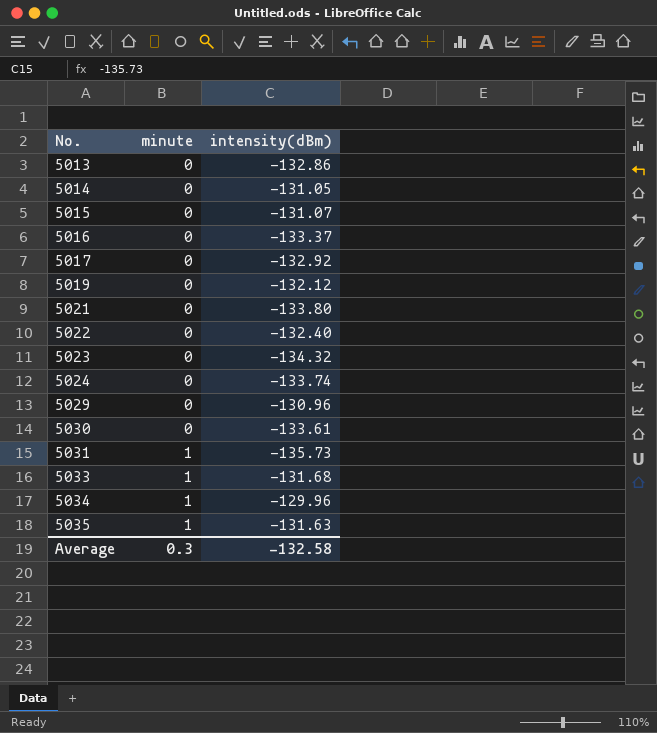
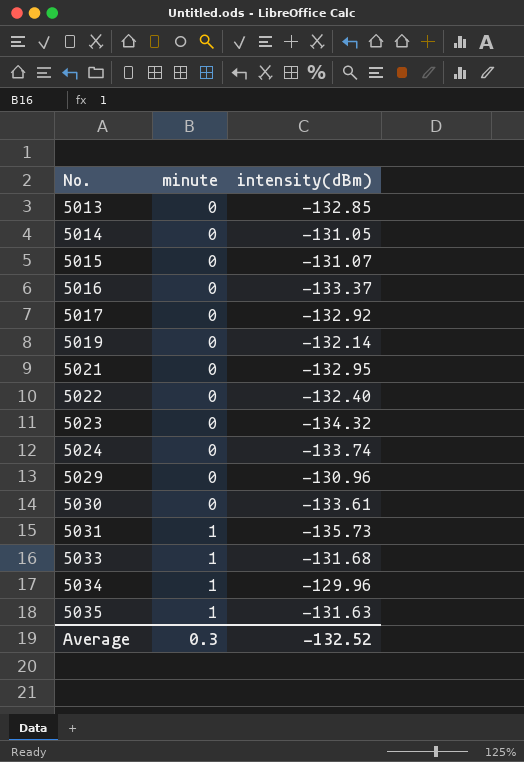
5013 | intensity(dBm): -132.86 -> -132.85
5019 | intensity(dBm): -132.12 -> -132.14
5021 | intensity(dBm): -133.80 -> -132.95
Average | intensity(dBm): -132.58 -> -132.52

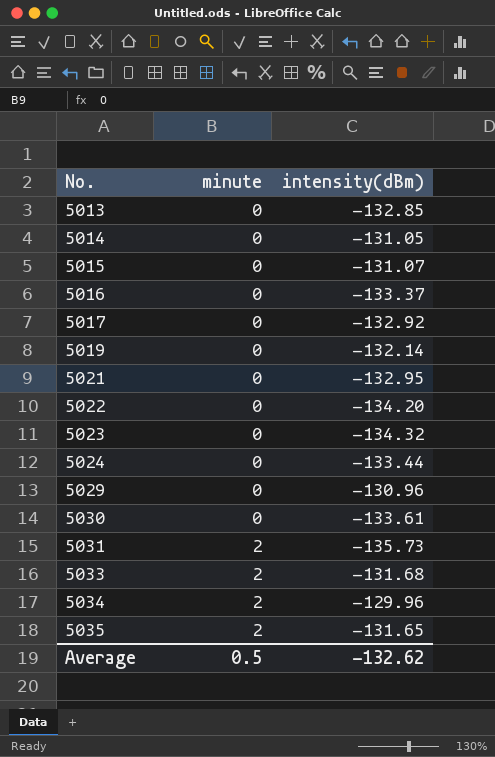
5022 | intensity(dBm): -132.40 -> -134.20
5024 | intensity(dBm): -133.74 -> -133.44
5031 | minute: 1 -> 2
5033 | minute: 1 -> 2
5034 | minute: 1 -> 2
5035 | minute: 1 -> 2
5035 | intensity(dBm): -131.63 -> -131.65
Average | minute: 0.3 -> 0.5
Average | intensity(dBm): -132.52 -> -132.62

